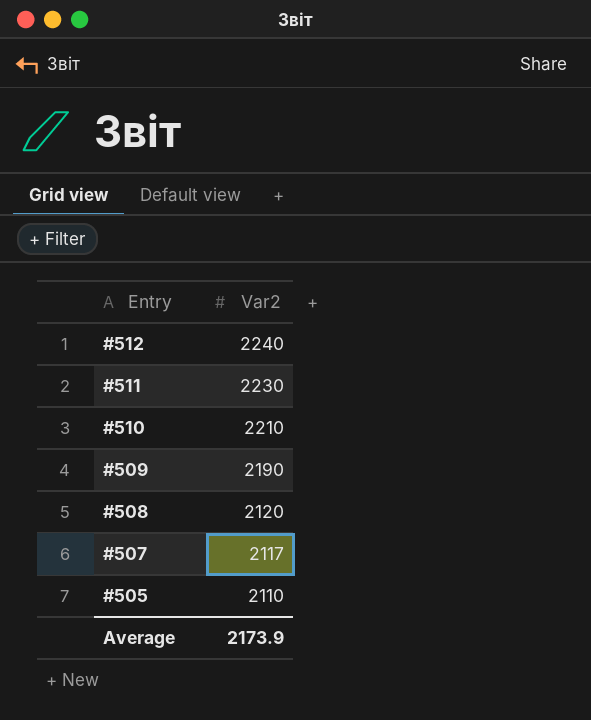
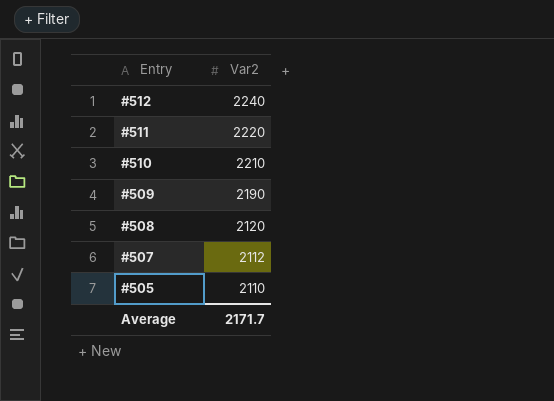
#511 | Var2: 2230 -> 2220
#507 | Var2: 2117 -> 2112
Average | Var2: 2173.9 -> 2171.7

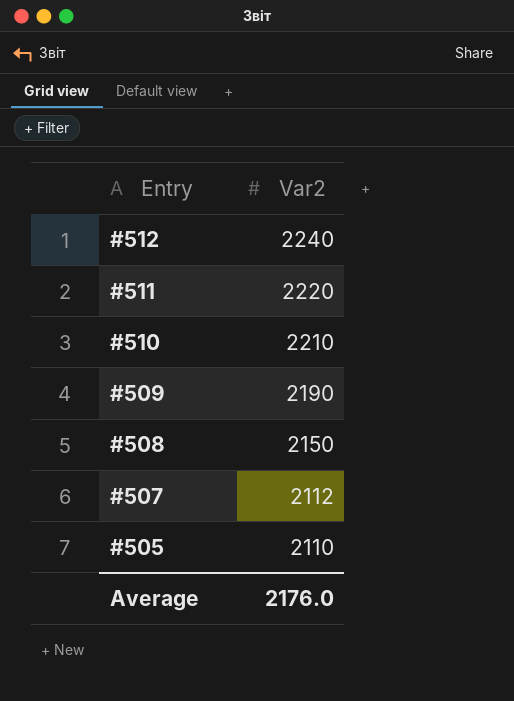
#508 | Var2: 2120 -> 2150
Average | Var2: 2171.7 -> 2176.0

